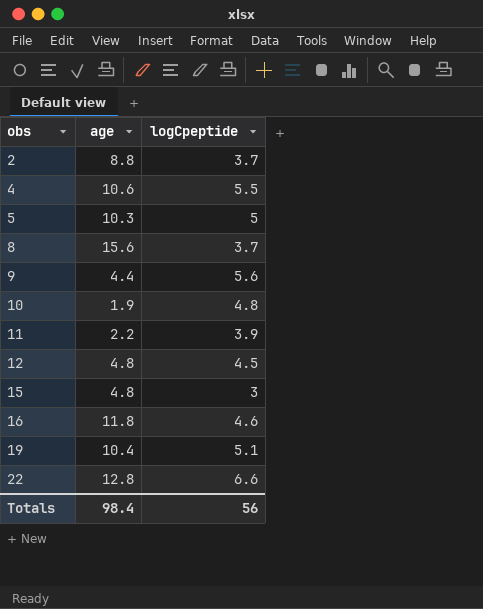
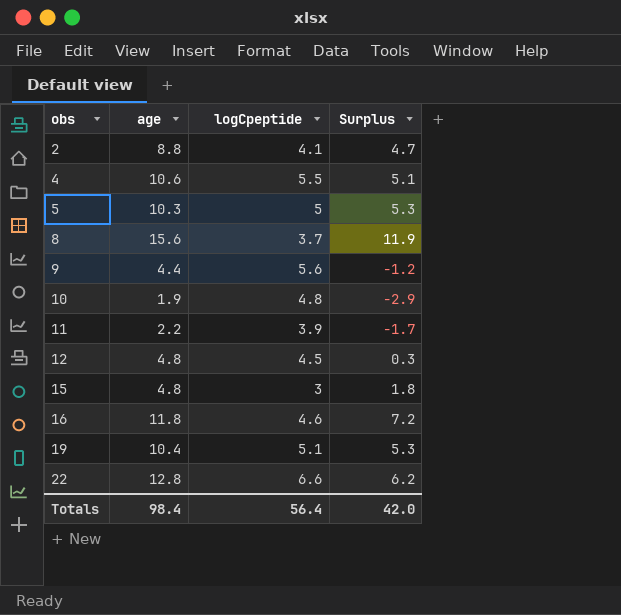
column Surplus | formula: none -> [age] - [logCpeptide]
2 | logCpeptide: 3.7 -> 4.1
Totals | logCpeptide: 56 -> 56.4

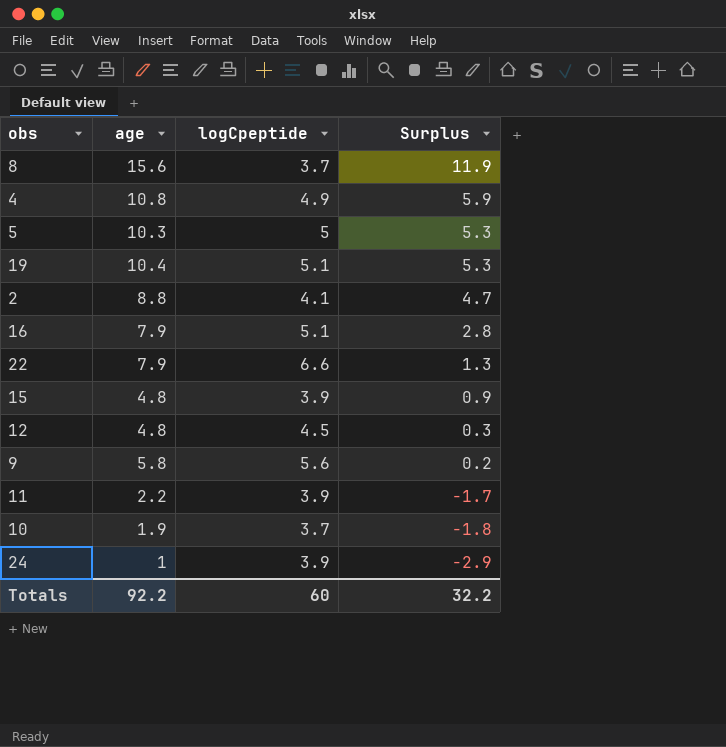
row order: obs ascending -> Surplus descending
4 | age: 10.6 -> 10.8
4 | logCpeptide: 5.5 -> 4.9
4 | Surplus: 5.1 -> 5.9
16 | age: 11.8 -> 7.9
16 | logCpeptide: 4.6 -> 5.1
16 | Surplus: 7.2 -> 2.8
22 | age: 12.8 -> 7.9
22 | Surplus: 6.2 -> 1.3
15 | logCpeptide: 3 -> 3.9
15 | Surplus: 1.8 -> 0.9
9 | age: 4.4 -> 5.8
9 | Surplus: -1.2 -> 0.2
10 | logCpeptide: 4.8 -> 3.7
10 | Surplus: -2.9 -> -1.8
row 24: none -> 1 | 3.9 | -2.9
Totals | age: 98.4 -> 92.2
Totals | logCpeptide: 56.4 -> 60
Totals | Surplus: 42.0 -> 32.2

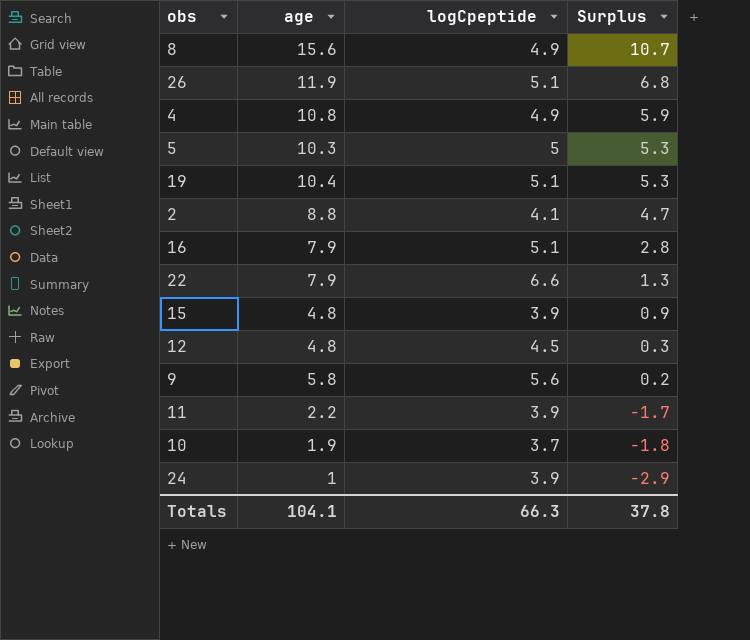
8 | logCpeptide: 3.7 -> 4.9
8 | Surplus: 11.9 -> 10.7
row 26: none -> 11.9 | 5.1 | 6.8
Totals | age: 92.2 -> 104.1
Totals | logCpeptide: 60 -> 66.3
Totals | Surplus: 32.2 -> 37.8

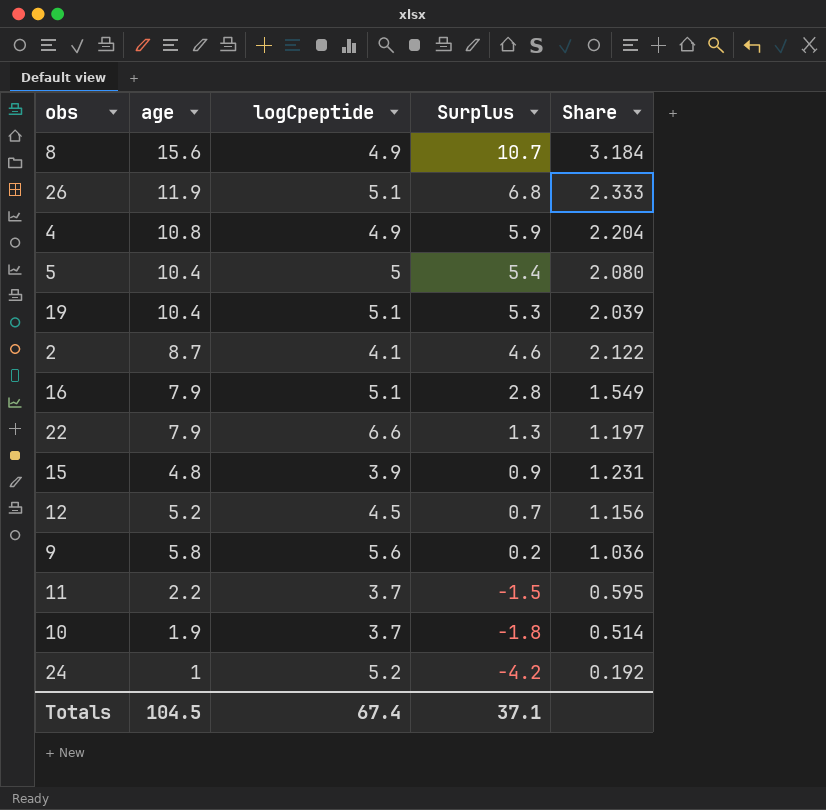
column Share | formula: none -> [age] / [logCpeptide]
5 | age: 10.3 -> 10.4
5 | Surplus: 5.3 -> 5.4
2 | age: 8.8 -> 8.7
2 | Surplus: 4.7 -> 4.6
12 | age: 4.8 -> 5.2
12 | Surplus: 0.3 -> 0.7
11 | logCpeptide: 3.9 -> 3.7
11 | Surplus: -1.7 -> -1.5
24 | logCpeptide: 3.9 -> 5.2
24 | Surplus: -2.9 -> -4.2
Totals | age: 104.1 -> 104.5
Totals | logCpeptide: 66.3 -> 67.4
Totals | Surplus: 37.8 -> 37.1

